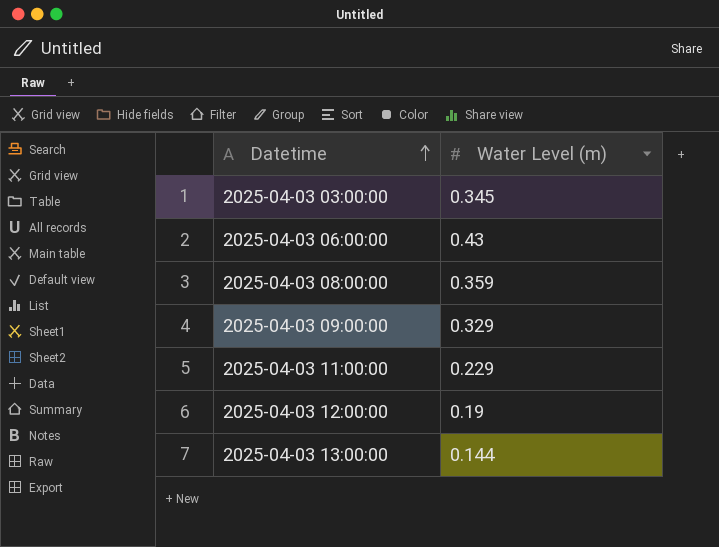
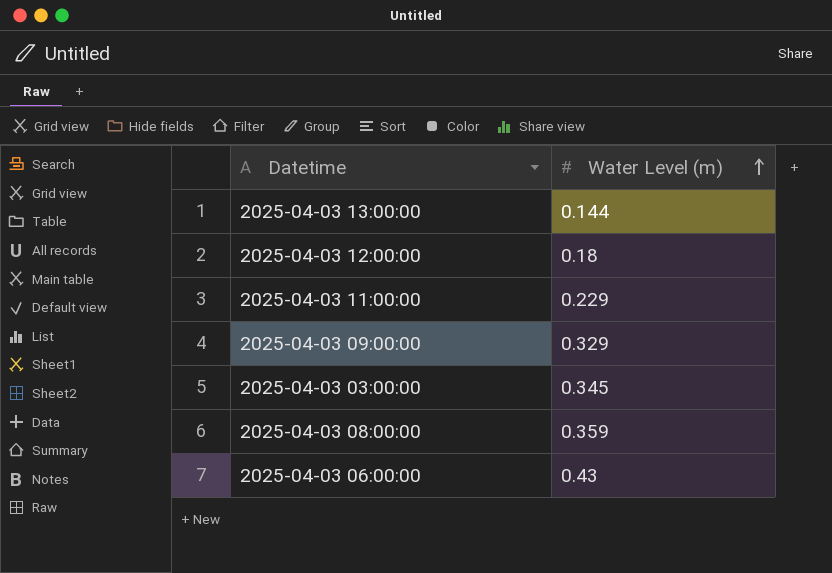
row order: Datetime ascending -> Water Level (m) ascending
2025-04-03 12:00:00 | Water Level (m): 0.19 -> 0.18

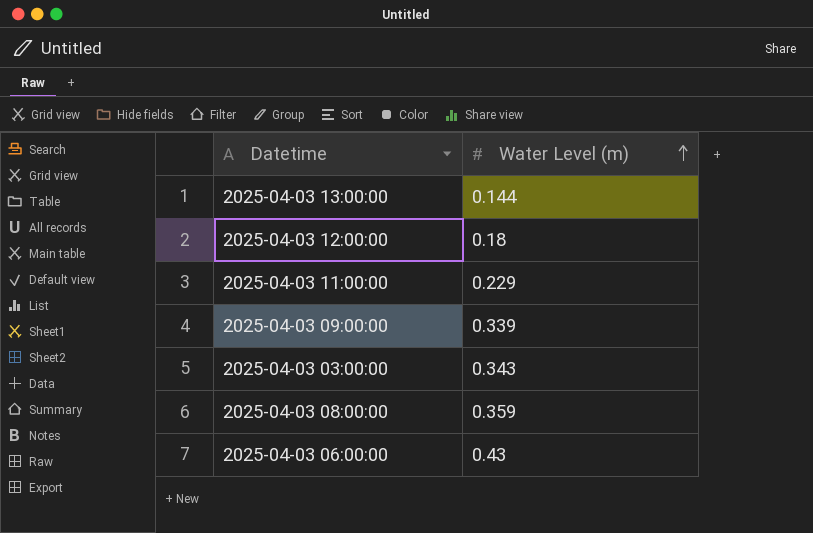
2025-04-03 09:00:00 | Water Level (m): 0.329 -> 0.339
2025-04-03 03:00:00 | Water Level (m): 0.345 -> 0.343

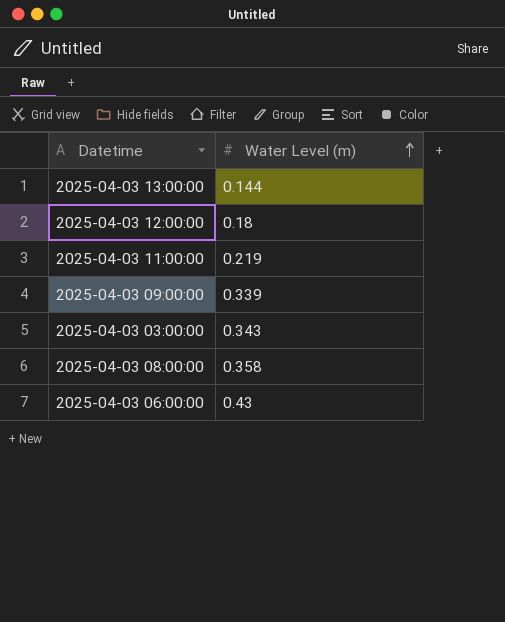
2025-04-03 11:00:00 | Water Level (m): 0.229 -> 0.219
2025-04-03 08:00:00 | Water Level (m): 0.359 -> 0.358

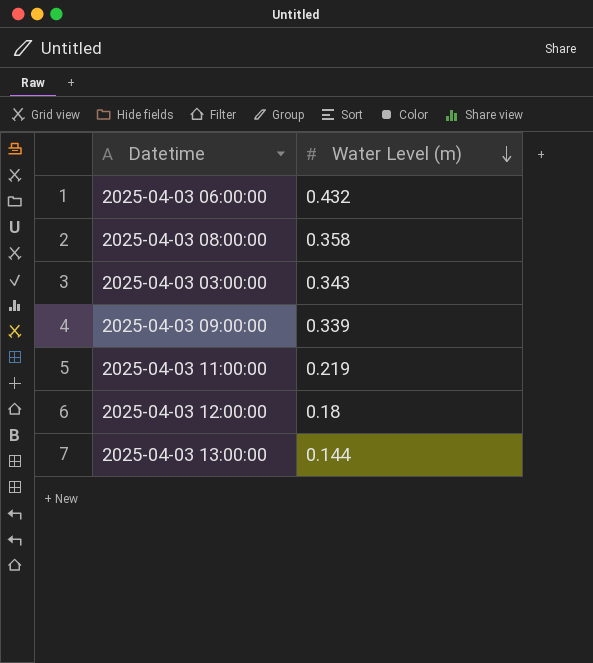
row order: Water Level (m) ascending -> Water Level (m) descending
2025-04-03 06:00:00 | Water Level (m): 0.43 -> 0.432

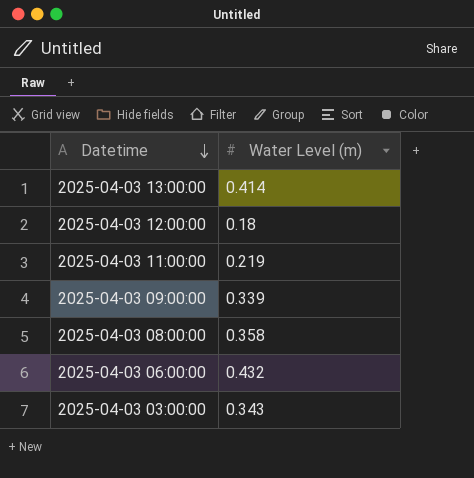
row order: Water Level (m) descending -> Datetime descending
2025-04-03 13:00:00 | Water Level (m): 0.144 -> 0.414

